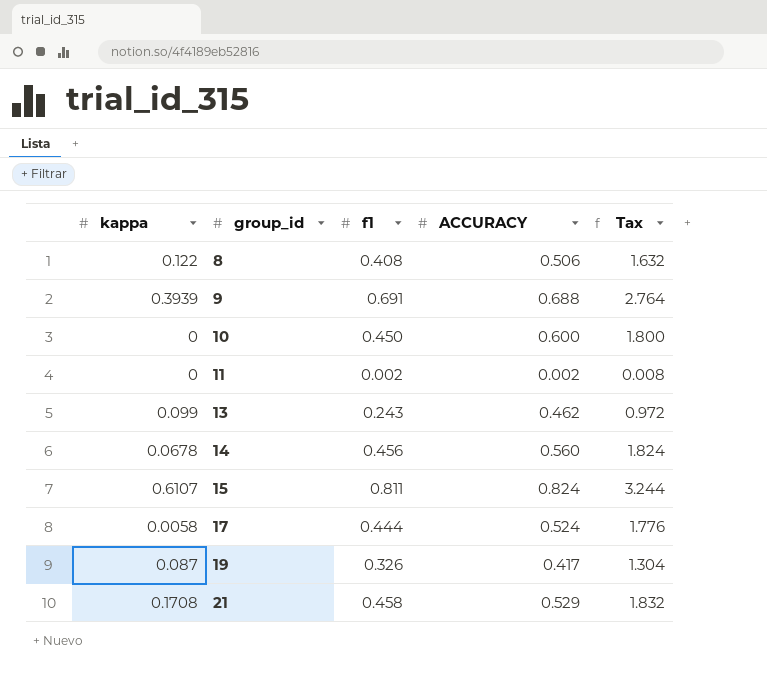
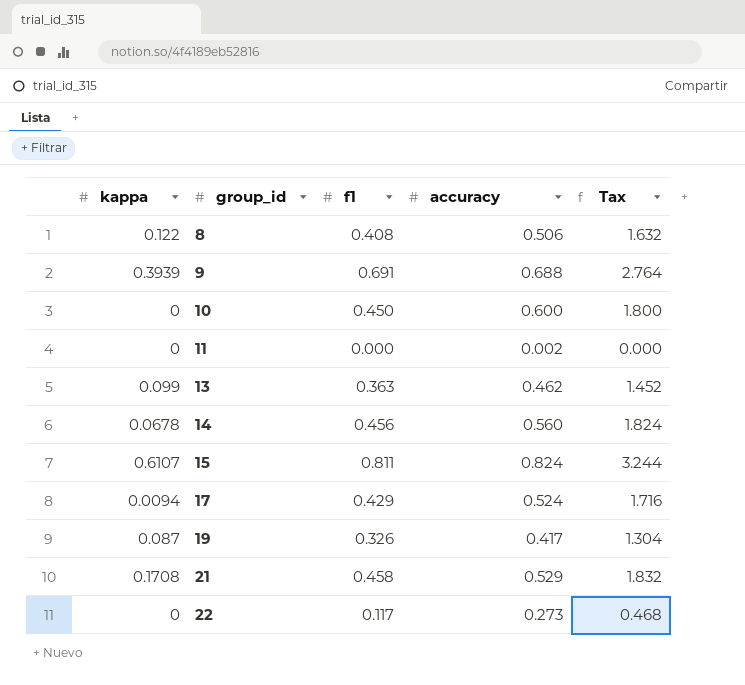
column name: ACCURACY -> accuracy
11 | f1: 0.002 -> 0.000
11 | Tax: 0.008 -> 0.000
13 | f1: 0.243 -> 0.363
13 | Tax: 0.972 -> 1.452
17 | kappa: 0.0058 -> 0.0094
17 | f1: 0.444 -> 0.429
17 | Tax: 1.776 -> 1.716
row 22: none -> 0 | 0.117 | 0.273 | 0.468

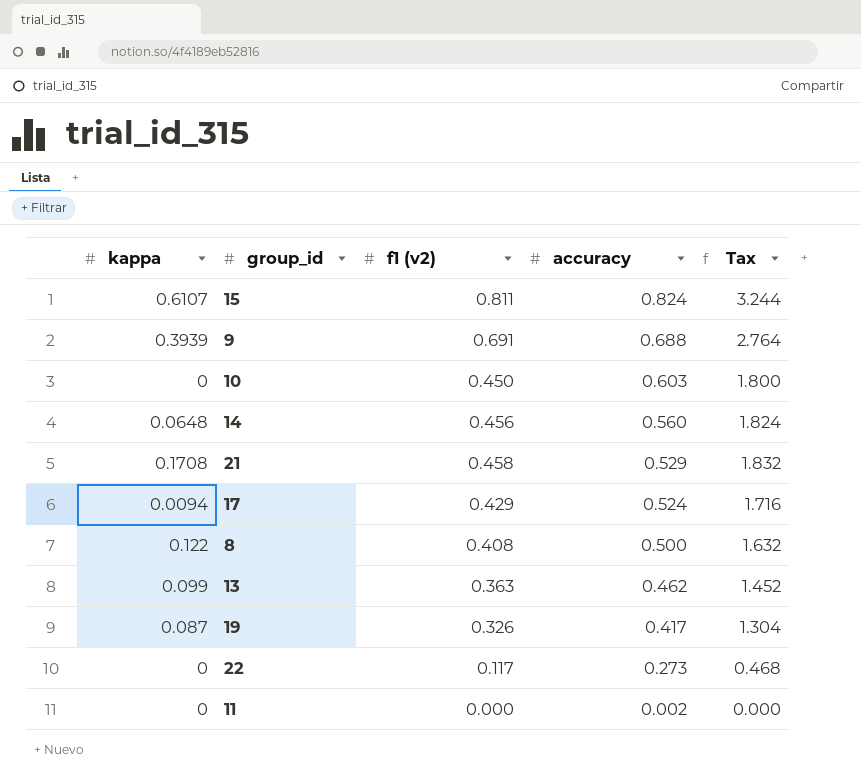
row order: group_id ascending -> accuracy descending
column name: f1 -> f1 (v2)
10 | accuracy: 0.600 -> 0.603
14 | kappa: 0.0678 -> 0.0648
8 | accuracy: 0.506 -> 0.500

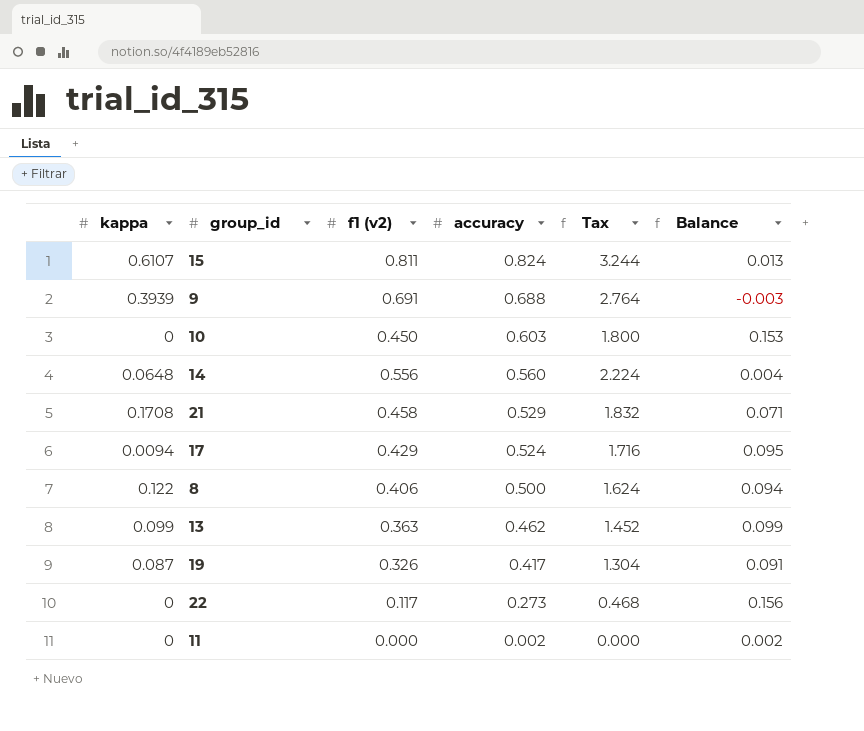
column Balance | formula: none -> [accuracy] - [f1 (v2)]
14 | f1 (v2): 0.456 -> 0.556
14 | Tax: 1.824 -> 2.224
8 | f1 (v2): 0.408 -> 0.406
8 | Tax: 1.632 -> 1.624

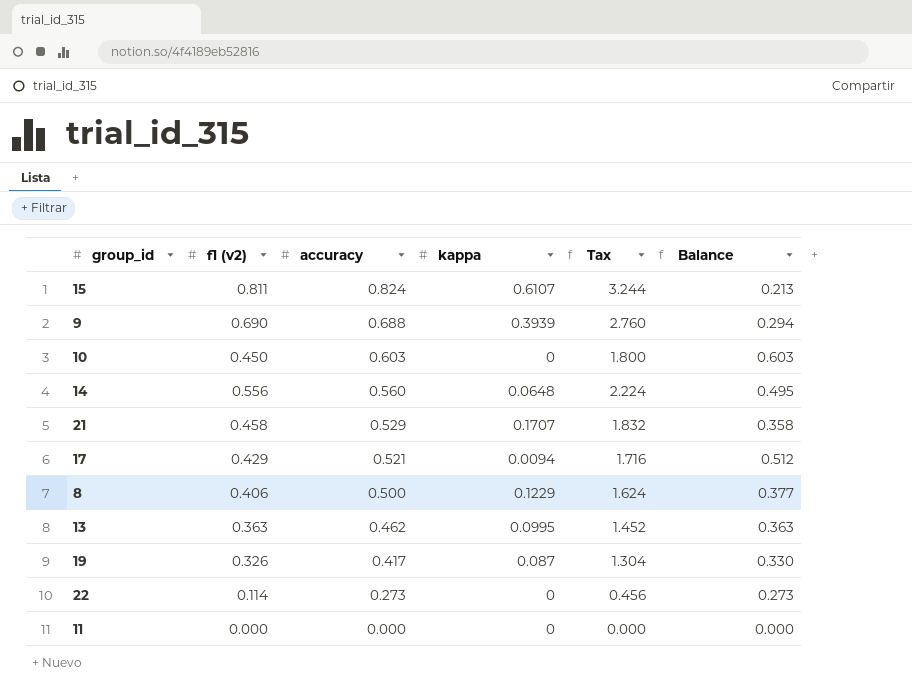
column kappa | position: 1 -> 4
column Balance | formula: [accuracy] - [f1 (v2)] -> [accuracy] - [kappa]
9 | f1 (v2): 0.691 -> 0.690
9 | Tax: 2.764 -> 2.760
21 | kappa: 0.1708 -> 0.1707
17 | accuracy: 0.524 -> 0.521
8 | kappa: 0.122 -> 0.1229
13 | kappa: 0.099 -> 0.0995
22 | f1 (v2): 0.117 -> 0.114
22 | Tax: 0.468 -> 0.456
11 | accuracy: 0.002 -> 0.000

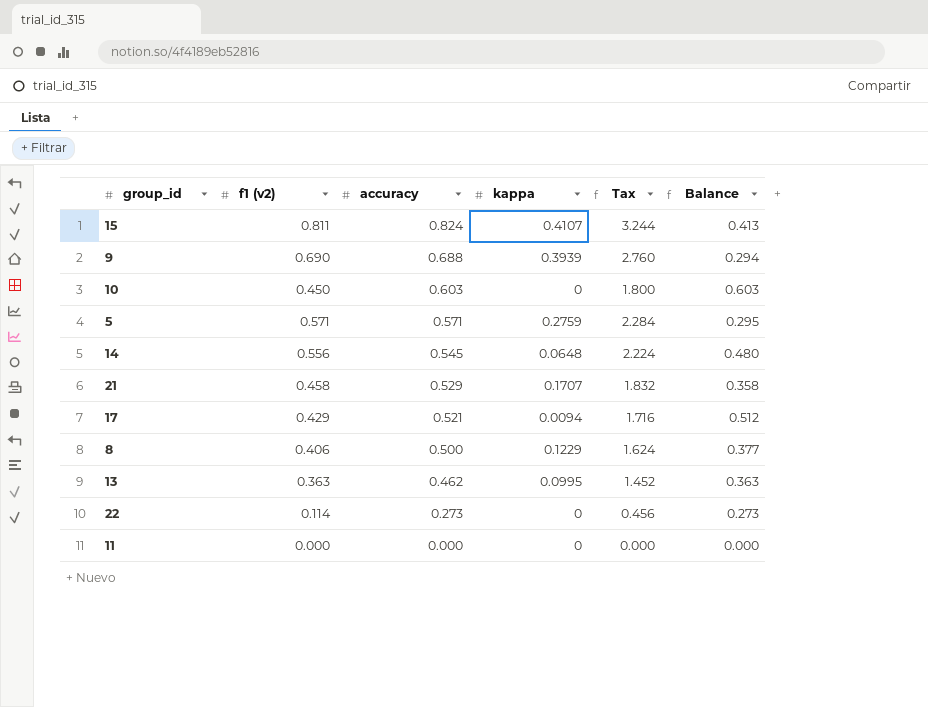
row 19: 0.326 | 0.417 | 0.087 | 1.304 | 0.330 -> none
15 | kappa: 0.6107 -> 0.4107
15 | Balance: 0.213 -> 0.413
row 5: none -> 0.571 | 0.571 | 0.2759 | 2.284 | 0.295
14 | accuracy: 0.560 -> 0.545
14 | Balance: 0.495 -> 0.480

